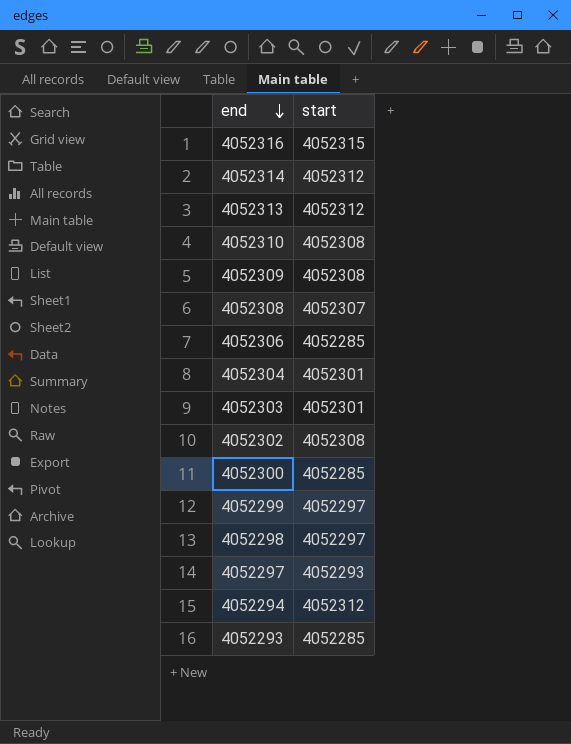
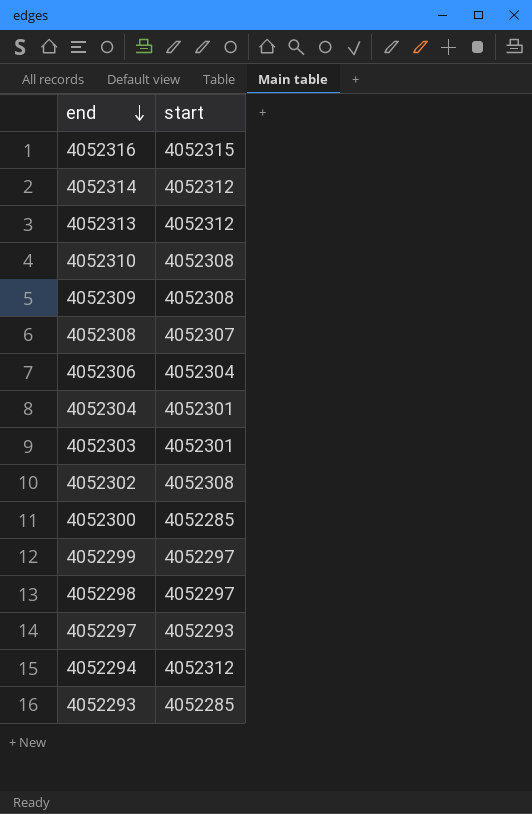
4052306 | start: 4052285 -> 4052304

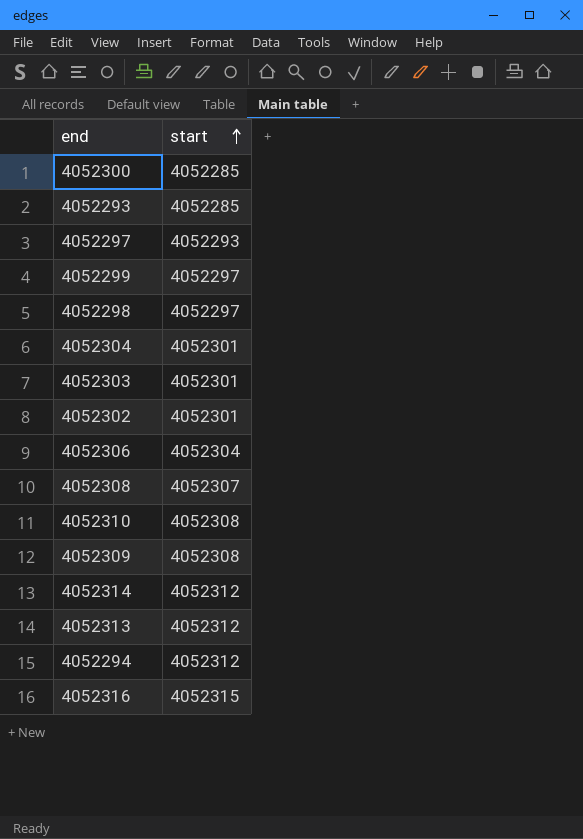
row order: end descending -> start ascending
4052302 | start: 4052308 -> 4052301

